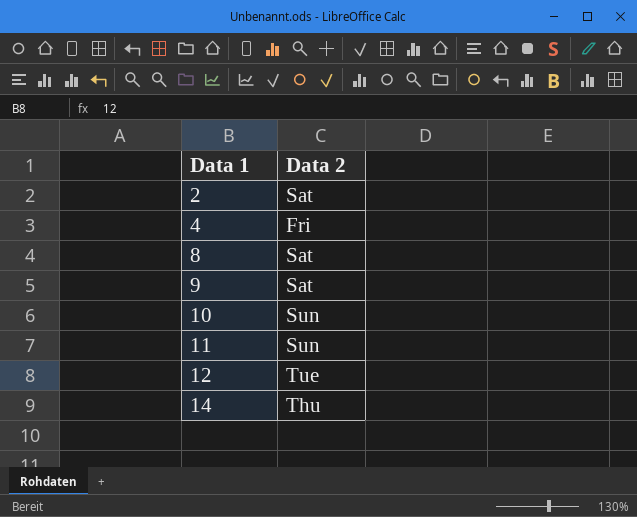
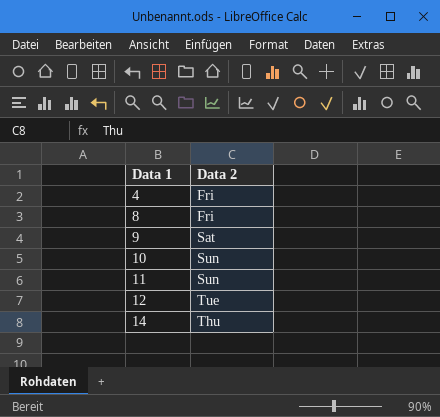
row 2: Sat -> none
8 | Data 2: Sat -> Fri

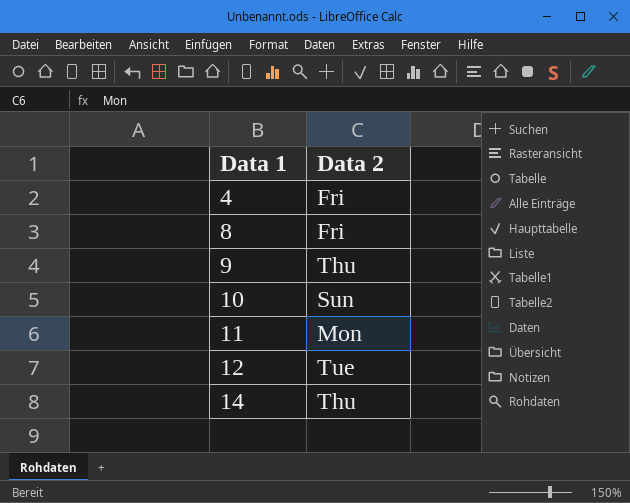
9 | Data 2: Sat -> Thu
11 | Data 2: Sun -> Mon

